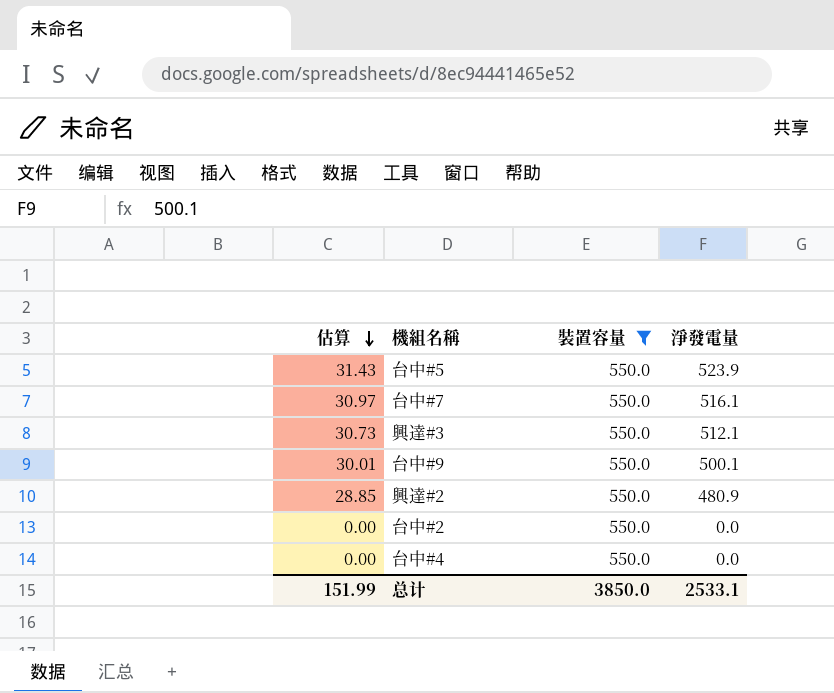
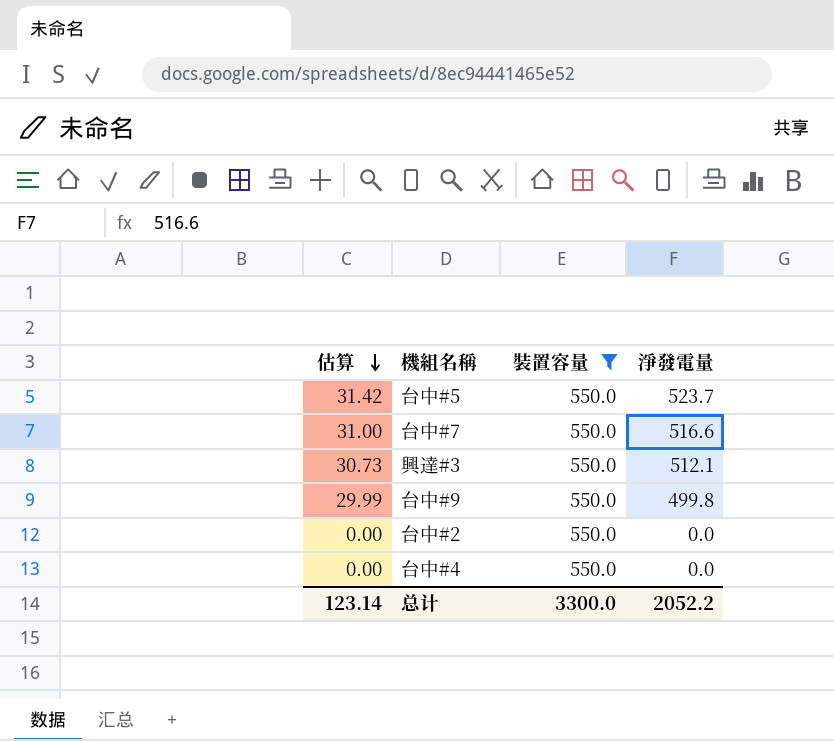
row 興達#2: 28.85 | 550.0 | 480.9 -> none
台中#5 | 估算: 31.43 -> 31.42
台中#5 | 淨發電量: 523.9 -> 523.7
台中#7 | 估算: 30.97 -> 31.00
台中#7 | 淨發電量: 516.1 -> 516.6
台中#9 | 估算: 30.01 -> 29.99
台中#9 | 淨發電量: 500.1 -> 499.8
总计 | 估算: 151.99 -> 123.14
总计 | 裝置容量: 3850.0 -> 3300.0
总计 | 淨發電量: 2533.1 -> 2052.2

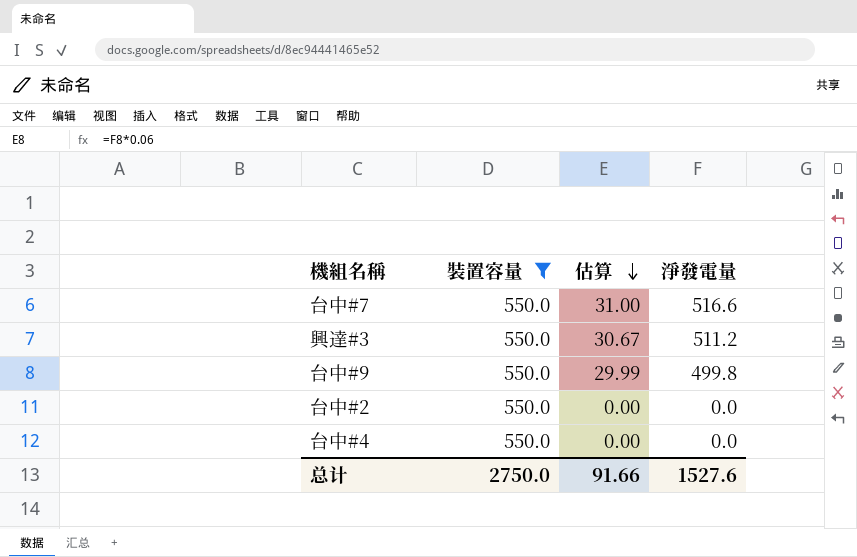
column 估算 | position: 1 -> 3
row 台中#5: 31.42 | 550.0 | 523.7 -> none
興達#3 | 估算: 30.73 -> 30.67
興達#3 | 淨發電量: 512.1 -> 511.2
总计 | 裝置容量: 3300.0 -> 2750.0
总计 | 估算: 123.14 -> 91.66
总计 | 淨發電量: 2052.2 -> 1527.6

